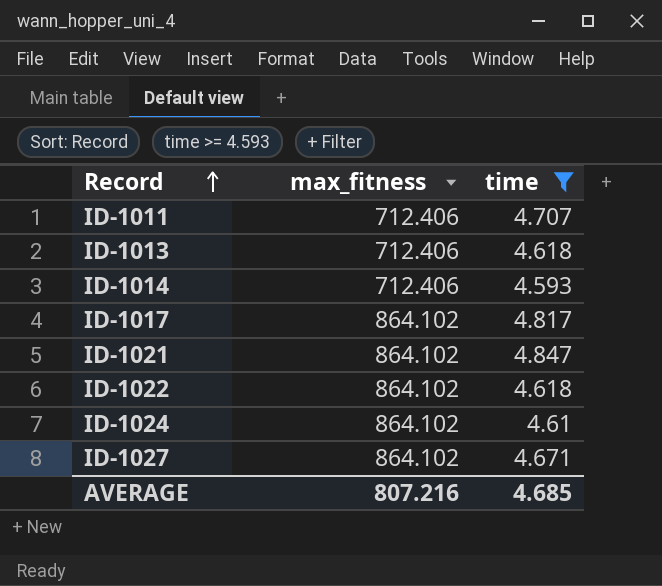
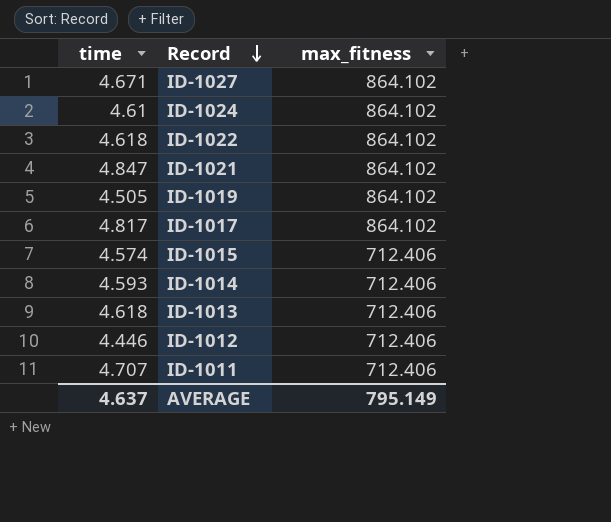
filter: time >= 4.593 -> none
row order: Record ascending -> Record descending
column time | position: 3 -> 1
AVERAGE | time: 4.685 -> 4.637
AVERAGE | max_fitness: 807.216 -> 795.149

